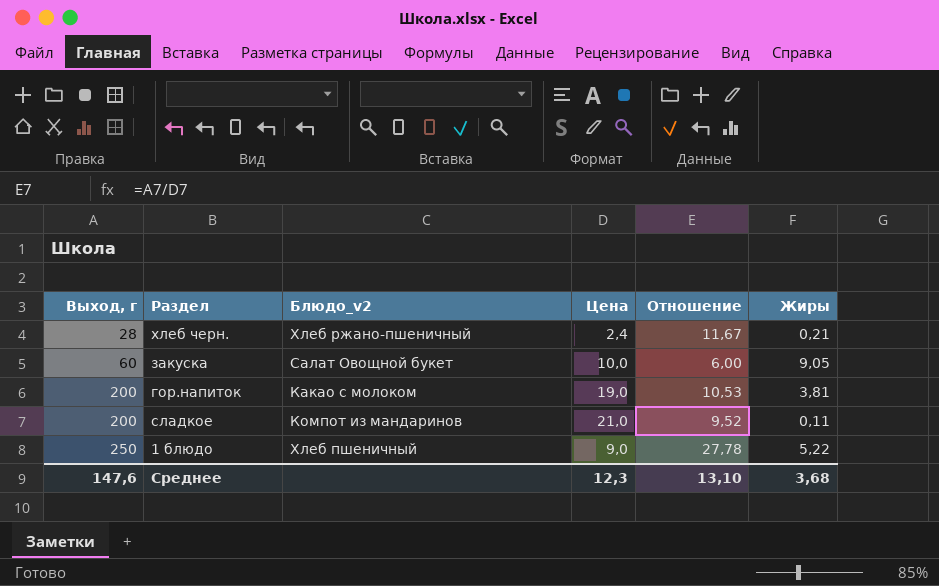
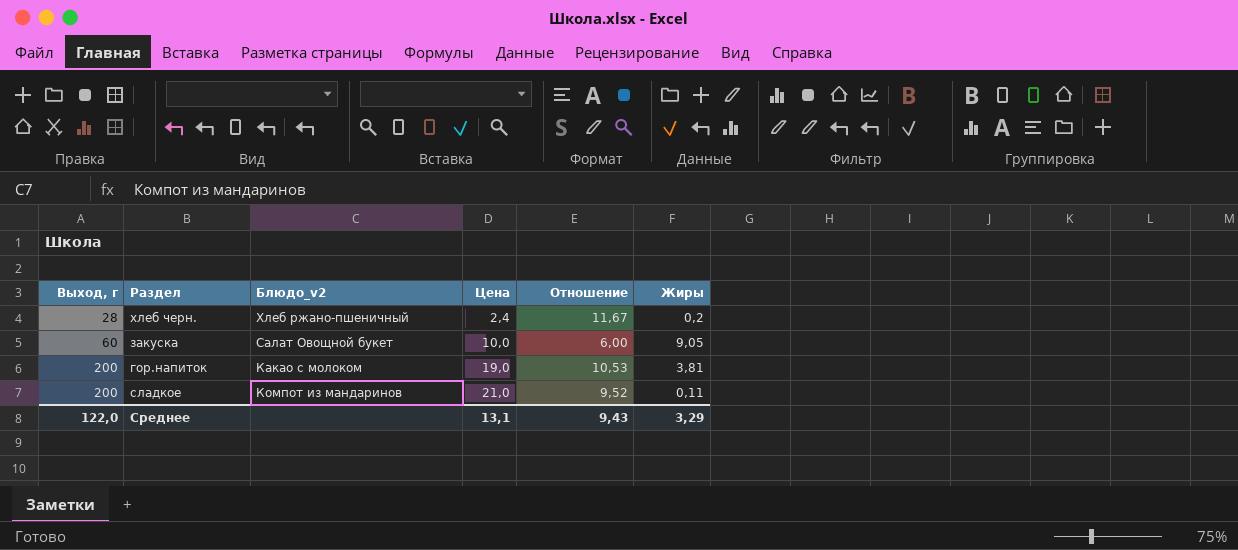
row 1 блюдо: 250 | Хлеб пшеничный | 9,0 | 27,78 | 5,22 -> none
хлеб черн. | Жиры: 0,21 -> 0,2
Среднее | Выход, г: 147,6 -> 122,0
Среднее | Цена: 12,3 -> 13,1
Среднее | Отношение: 13,10 -> 9,43
Среднее | Жиры: 3,68 -> 3,29

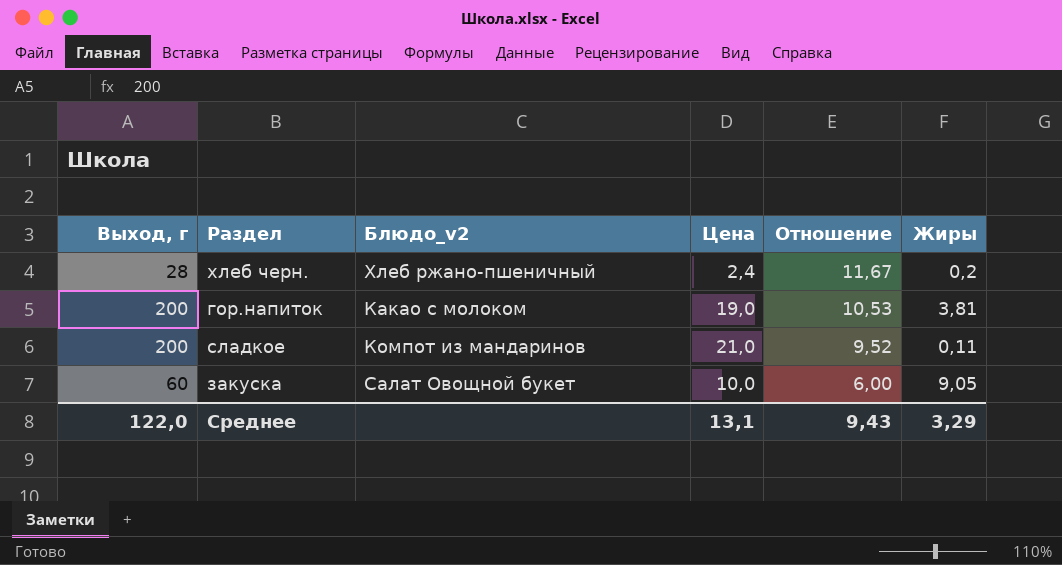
row order: Выход, г ascending -> Отношение descending

